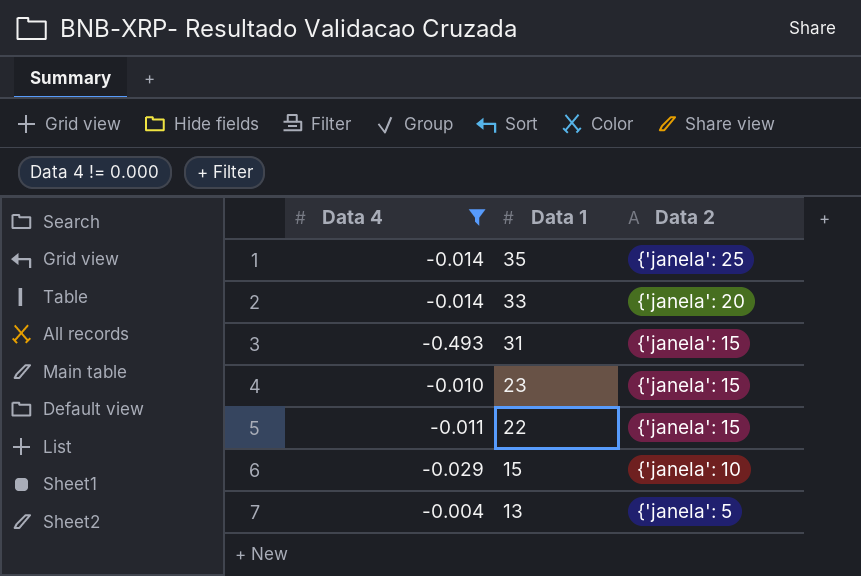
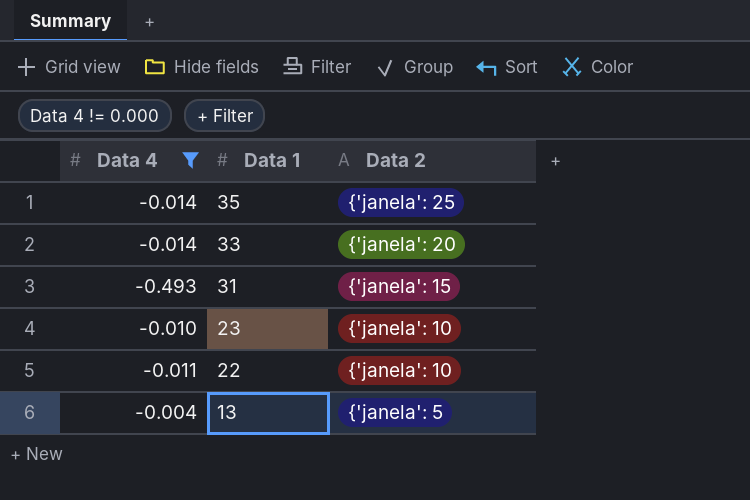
row 15: -0.029 | {'janela': 10 -> none
23 | Data 2: {'janela': 15 -> {'janela': 10
22 | Data 2: {'janela': 15 -> {'janela': 10

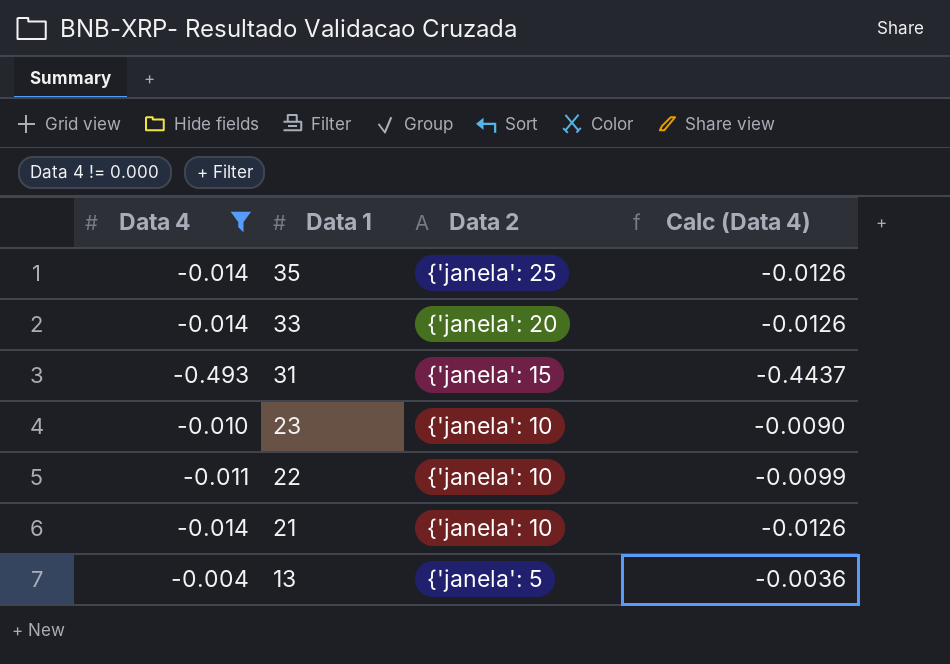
column Calc (Data 4) | formula: none -> [Data 4] * 0.9
row 21: none -> -0.014 | {'janela': 10 | -0.0126

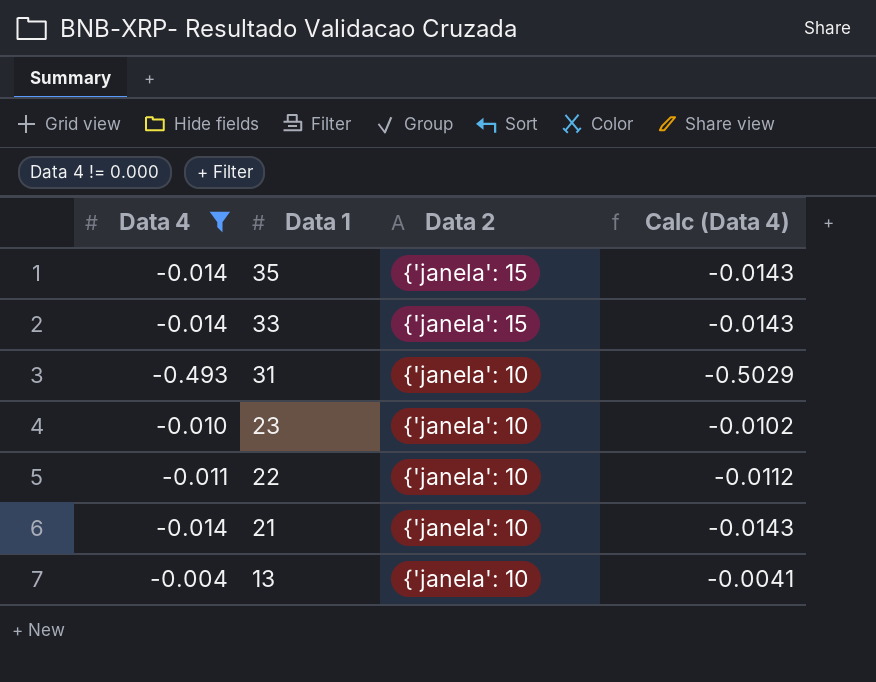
column Calc (Data 4) | formula: [Data 4] * 0.9 -> [Data 4] * 1.02
35 | Data 2: {'janela': 25 -> {'janela': 15
33 | Data 2: {'janela': 20 -> {'janela': 15
31 | Data 2: {'janela': 15 -> {'janela': 10
13 | Data 2: {'janela': 5 -> {'janela': 10

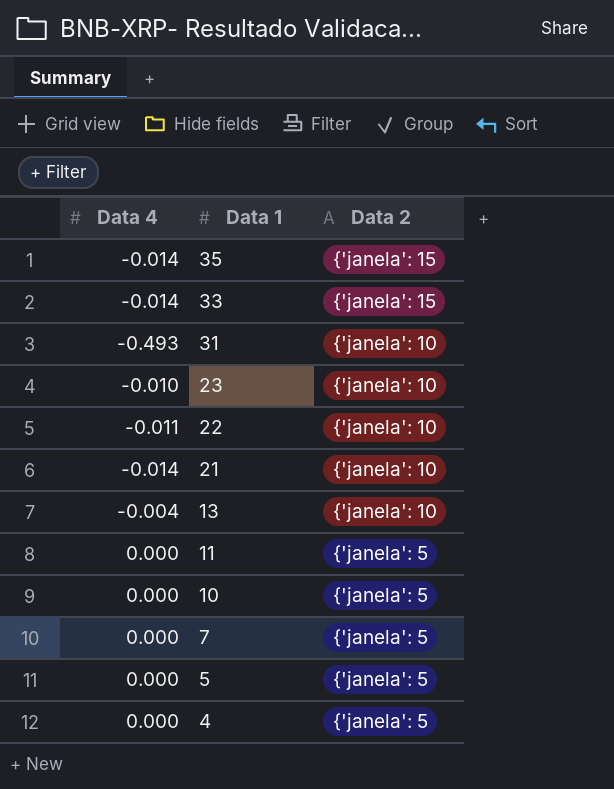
filter: Data 4 != 0.000 -> none
column Calc (Data 4) | formula: [Data 4] * 1.02 -> none

